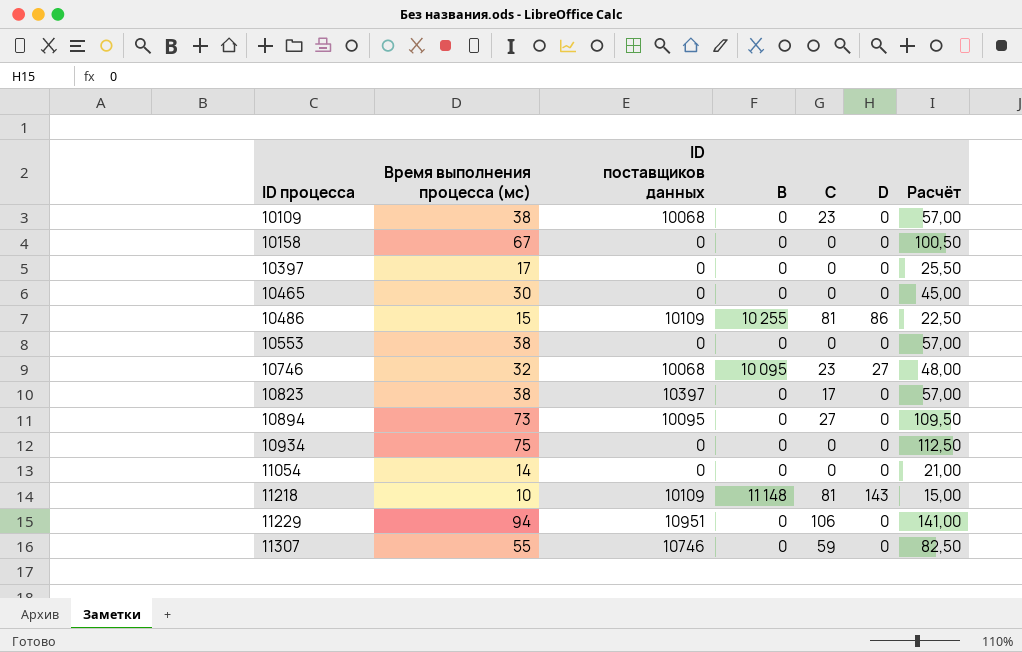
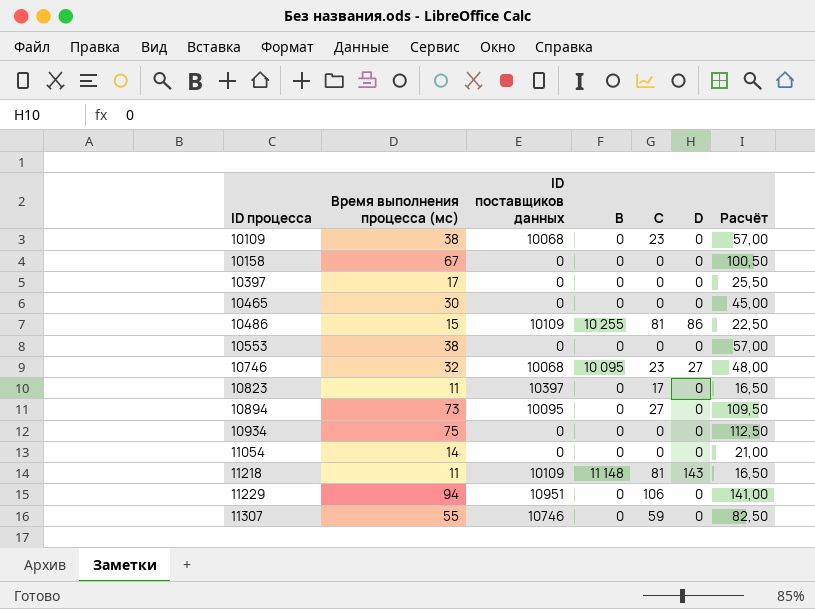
10823 | Время выполнения процесса (мс): 38 -> 11
10823 | Расчёт: 57,00 -> 16,50
11218 | Время выполнения процесса (мс): 10 -> 11
11218 | Расчёт: 15,00 -> 16,50

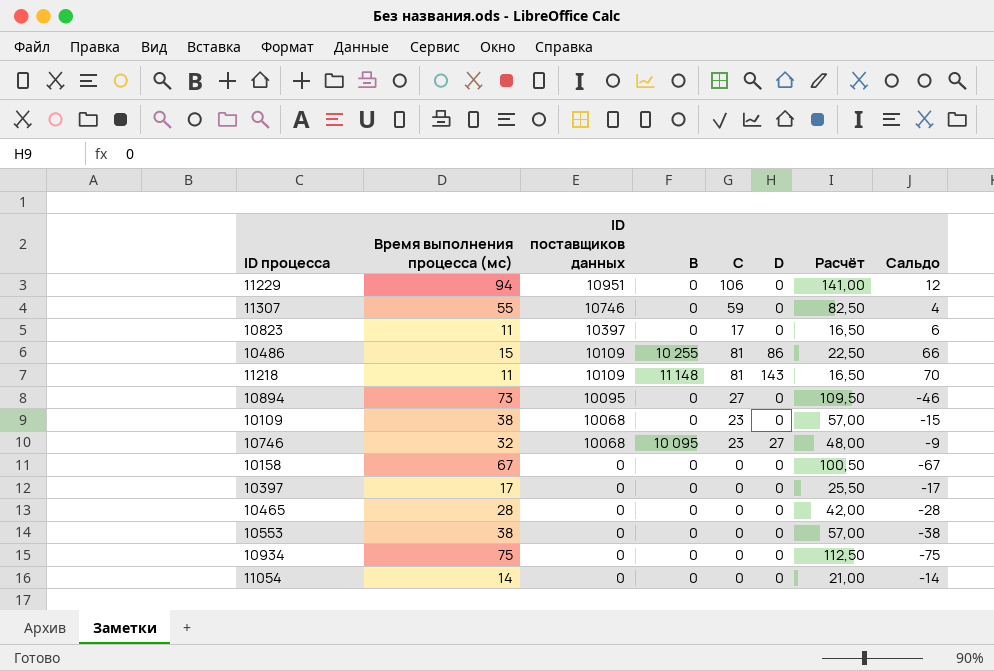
row order: ID процесса ascending -> ID поставщиков данных descending
column Сальдо | formula: none -> [C] - [Время выполнения процесса (мс)]
10465 | Время выполнения процесса (мс): 30 -> 28
10465 | Расчёт: 45,00 -> 42,00

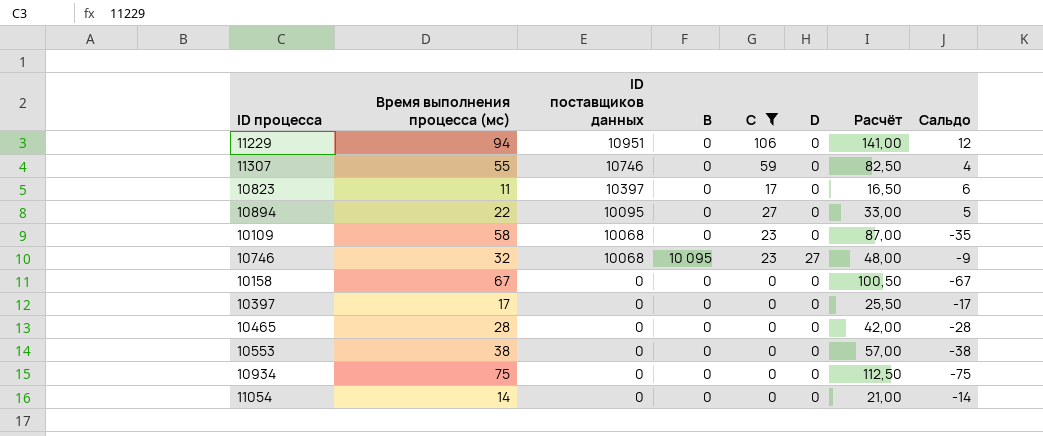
filter: none -> C != 81
10894 | Время выполнения процесса (мс): 73 -> 22
10894 | Расчёт: 109,50 -> 33,00
10894 | Сальдо: -46 -> 5
10109 | Время выполнения процесса (мс): 38 -> 58
10109 | Расчёт: 57,00 -> 87,00
10109 | Сальдо: -15 -> -35

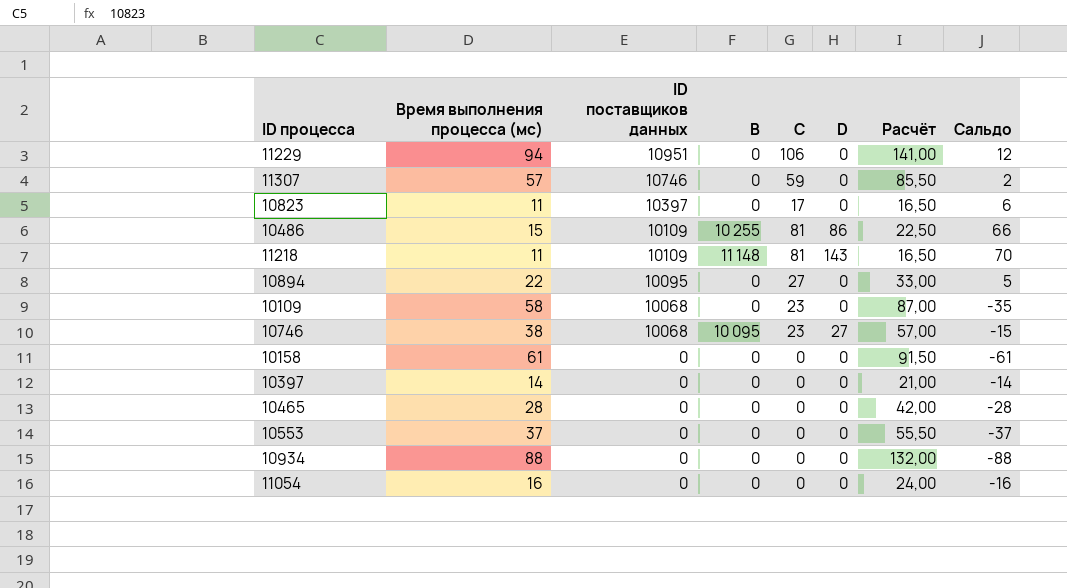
filter: C != 81 -> none
11307 | Время выполнения процесса (мс): 55 -> 57
11307 | Расчёт: 82,50 -> 85,50
11307 | Сальдо: 4 -> 2
10746 | Время выполнения процесса (мс): 32 -> 38
10746 | Расчёт: 48,00 -> 57,00
10746 | Сальдо: -9 -> -15
10158 | Время выполнения процесса (мс): 67 -> 61
10158 | Расчёт: 100,50 -> 91,50
10158 | Сальдо: -67 -> -61
10397 | Время выполнения процесса (мс): 17 -> 14
10397 | Расчёт: 25,50 -> 21,00
10397 | Сальдо: -17 -> -14
10553 | Время выполнения процесса (мс): 38 -> 37
10553 | Расчёт: 57,00 -> 55,50
10553 | Сальдо: -38 -> -37
10934 | Время выполнения процесса (мс): 75 -> 88
10934 | Расчёт: 112,50 -> 132,00
10934 | Сальдо: -75 -> -88
11054 | Время выполнения процесса (мс): 14 -> 16
11054 | Расчёт: 21,00 -> 24,00
11054 | Сальдо: -14 -> -16

